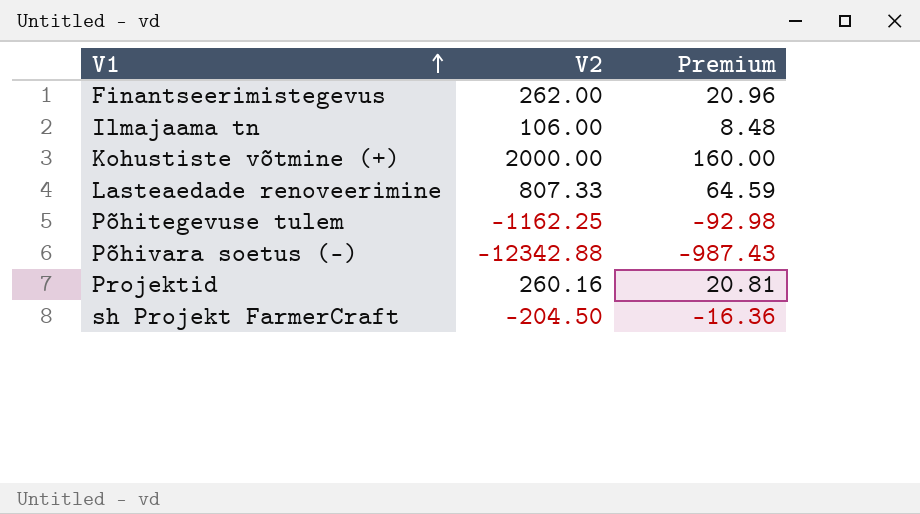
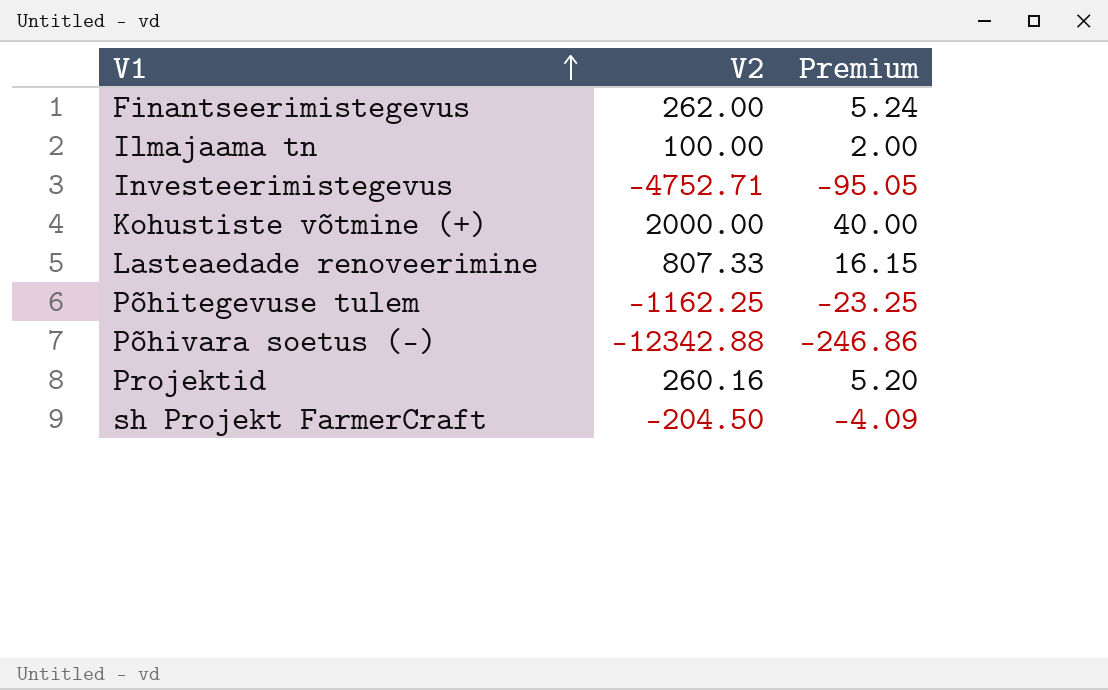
column Premium | formula: [V2] * 0.08 -> [V2] * 0.02
Ilmajaama tn | V2: 106.00 -> 100.00
row Investeerimistegevus: none -> -4752.71 | -95.05

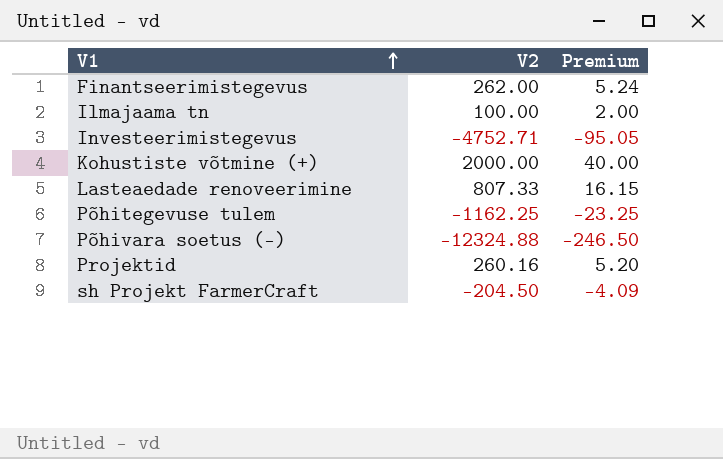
Põhivara soetus (-) | V2: -12342.88 -> -12324.88
Põhivara soetus (-) | Premium: -246.86 -> -246.50

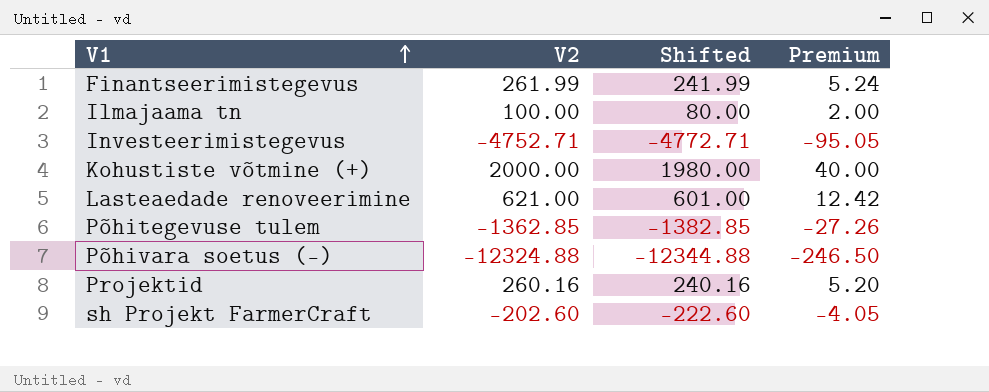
column Shifted | formula: none -> [V2] - 20
Finantseerimistegevus | V2: 262.00 -> 261.99
Lasteaedade renoveerimine | V2: 807.33 -> 621.00
Lasteaedade renoveerimine | Premium: 16.15 -> 12.42
Põhitegevuse tulem | V2: -1162.25 -> -1362.85
Põhitegevuse tulem | Premium: -23.25 -> -27.26
sh Projekt FarmerCraft | V2: -204.50 -> -202.60
sh Projekt FarmerCraft | Premium: -4.09 -> -4.05

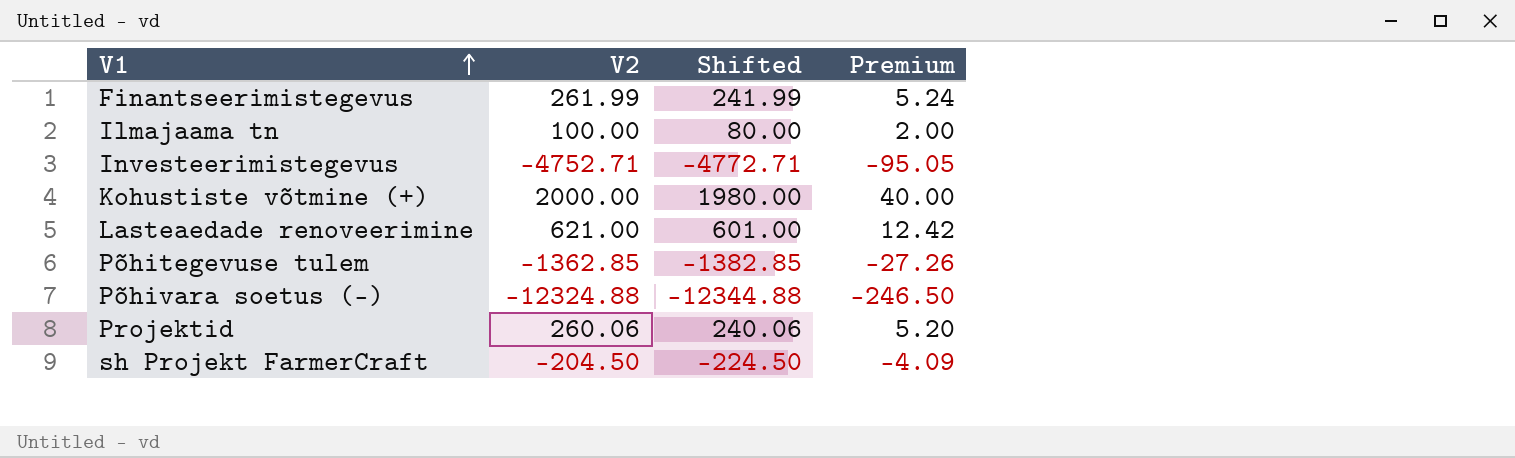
Projektid | V2: 260.16 -> 260.06
Projektid | Shifted: 240.16 -> 240.06
sh Projekt FarmerCraft | V2: -202.60 -> -204.50
sh Projekt FarmerCraft | Shifted: -222.60 -> -224.50
sh Projekt FarmerCraft | Premium: -4.05 -> -4.09

